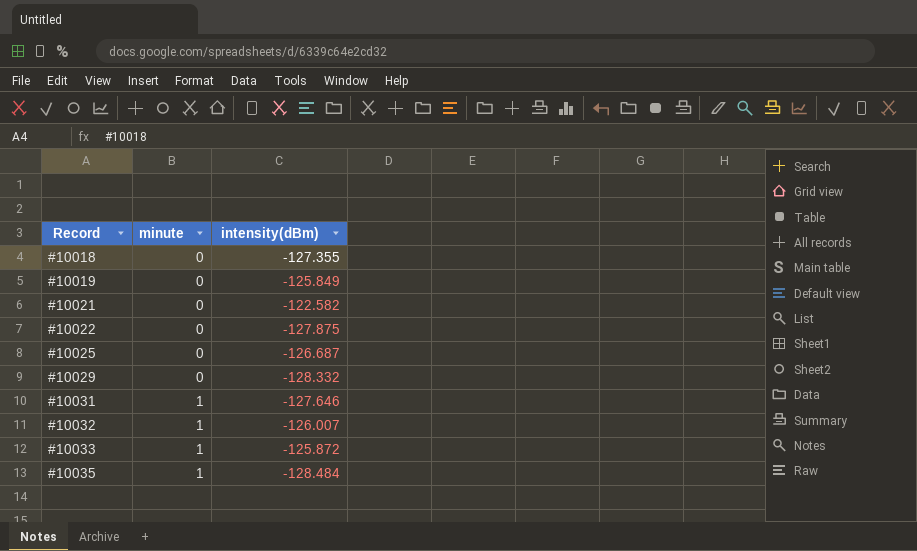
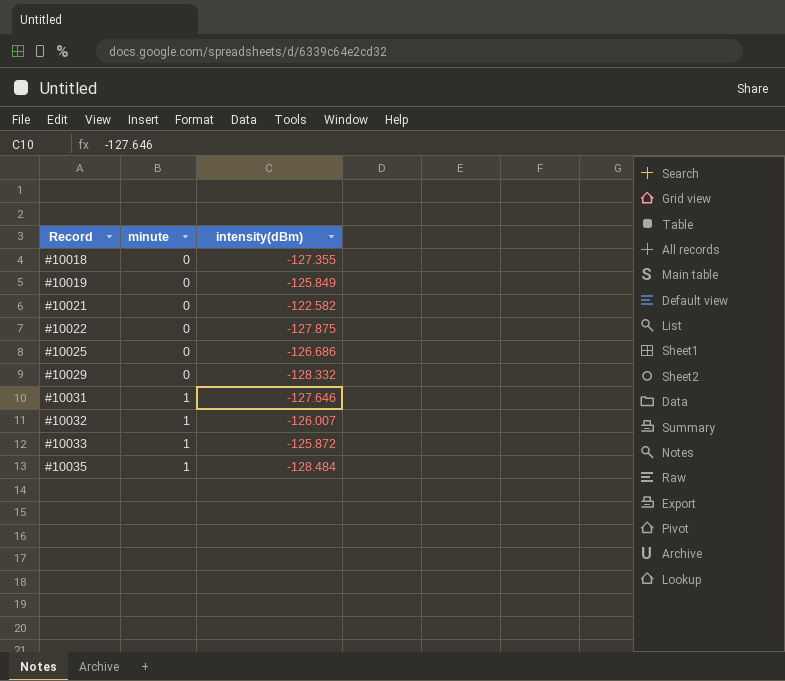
#10025 | intensity(dBm): -126.687 -> -126.686

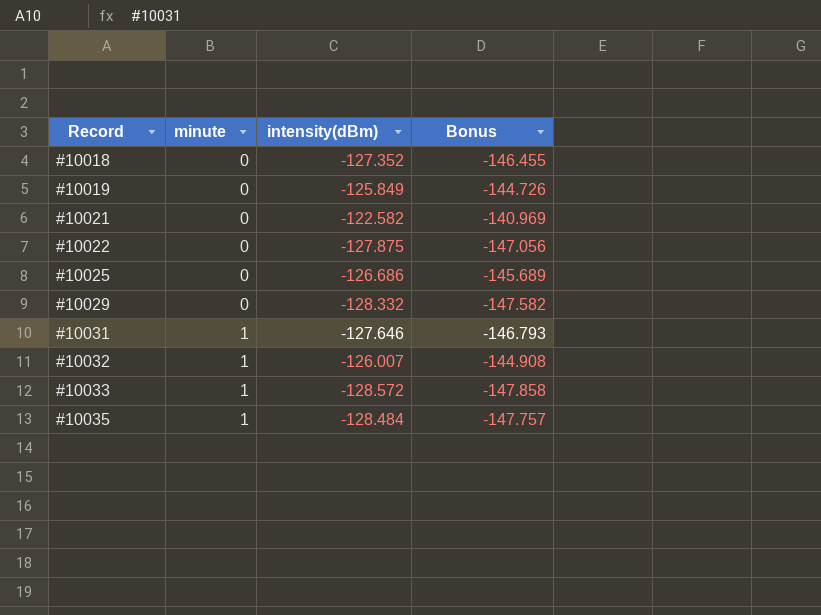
column Bonus | formula: none -> [intensity(dBm)] * 1.15
#10018 | intensity(dBm): -127.355 -> -127.352
#10033 | intensity(dBm): -125.872 -> -128.572

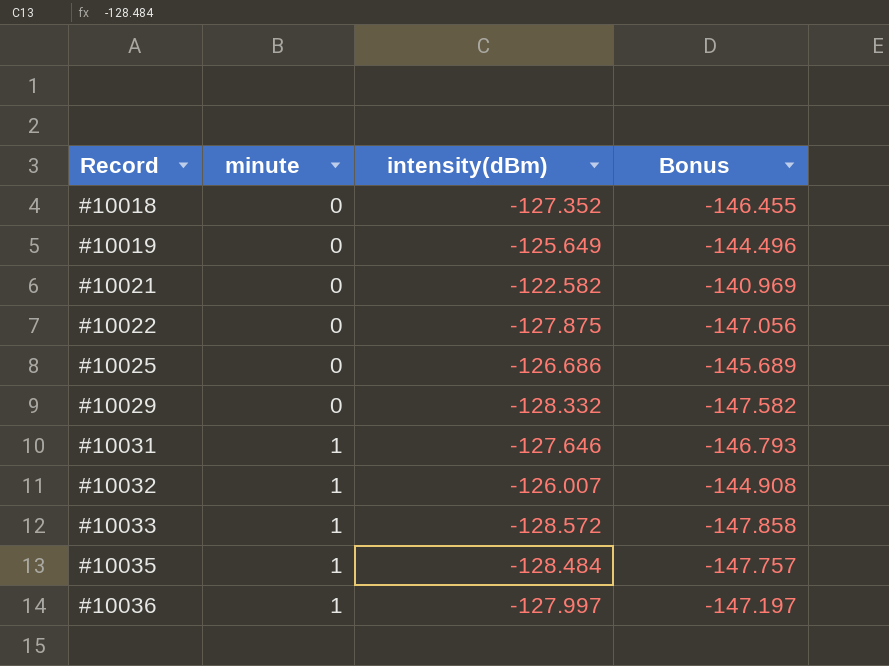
#10019 | intensity(dBm): -125.849 -> -125.649
#10019 | Bonus: -144.726 -> -144.496
row #10036: none -> 1 | -127.997 | -147.197

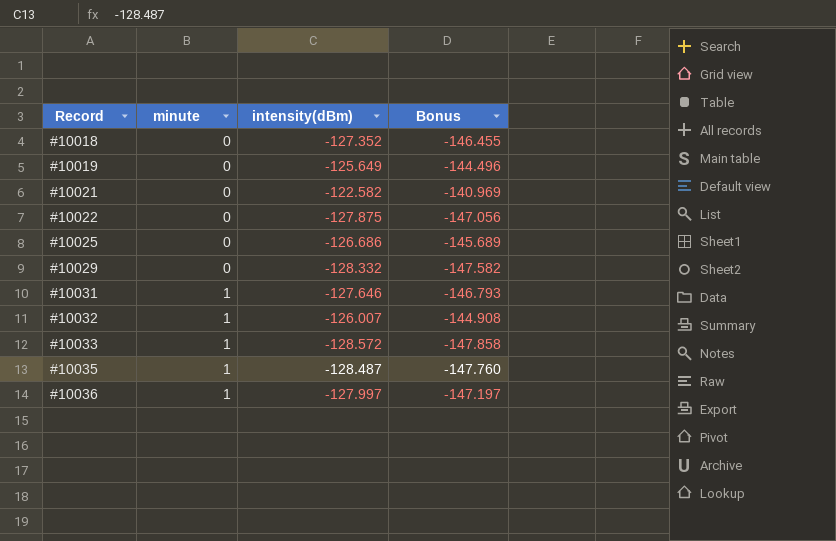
#10035 | intensity(dBm): -128.484 -> -128.487
#10035 | Bonus: -147.757 -> -147.760

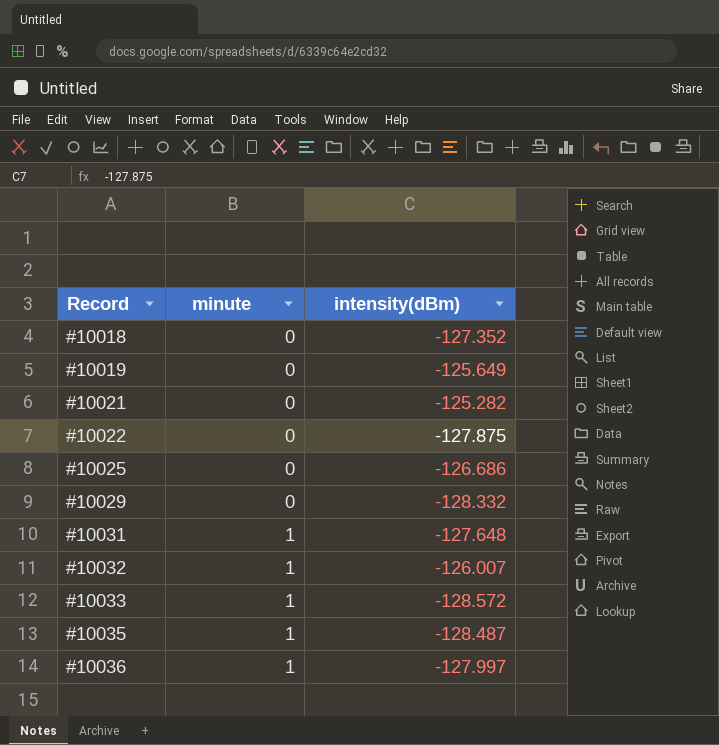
column Bonus | formula: [intensity(dBm)] * 1.15 -> none
#10021 | intensity(dBm): -122.582 -> -125.282
#10031 | intensity(dBm): -127.646 -> -127.648

